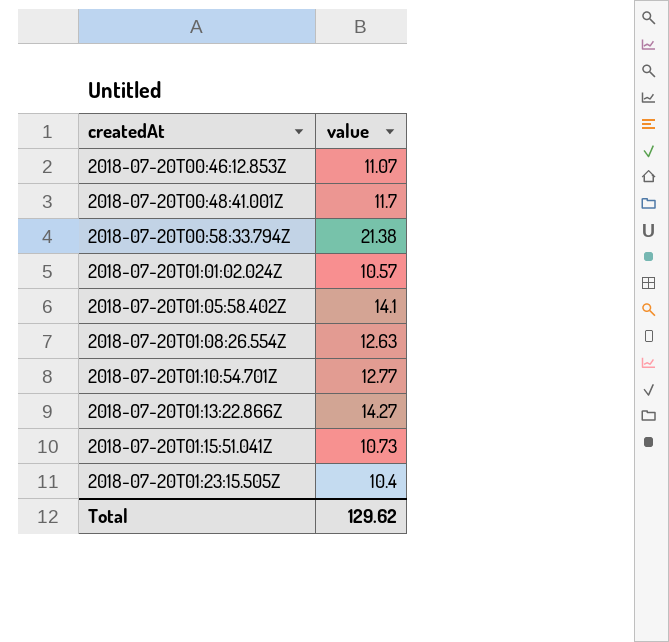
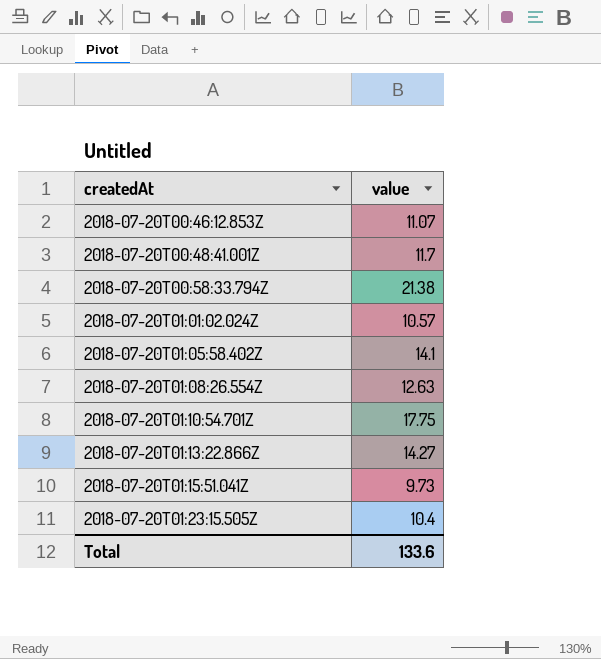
2018-07-20T01:10:54.701Z | value: 12.77 -> 17.75
2018-07-20T01:15:51.041Z | value: 10.73 -> 9.73
Total | value: 129.62 -> 133.6

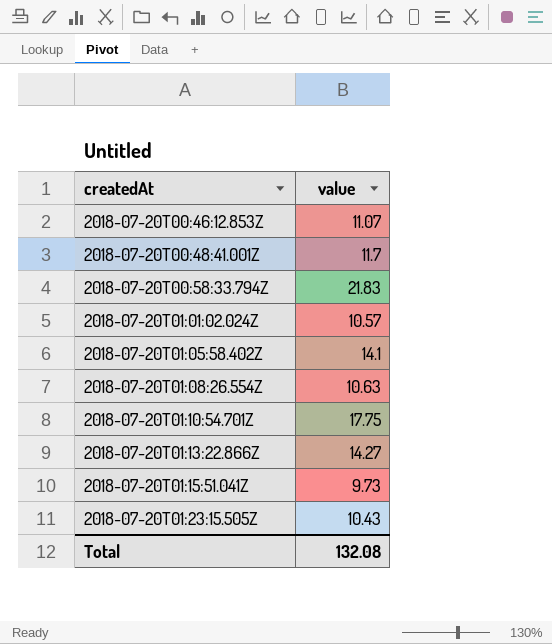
2018-07-20T00:58:33.794Z | value: 21.38 -> 21.83
2018-07-20T01:08:26.554Z | value: 12.63 -> 10.63
2018-07-20T01:23:15.505Z | value: 10.4 -> 10.43
Total | value: 133.6 -> 132.08

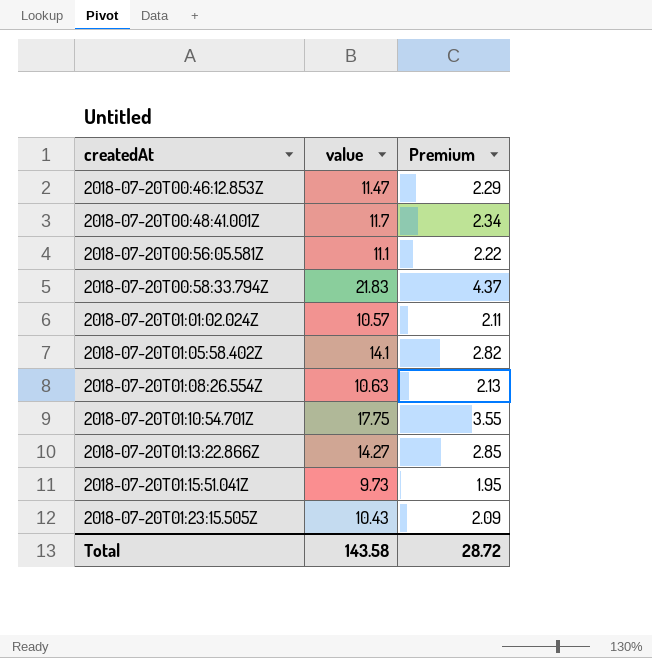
column Premium | formula: none -> [value] * 0.2
2018-07-20T00:46:12.853Z | value: 11.07 -> 11.47
row 2018-07-20T00:56:05.581Z: none -> 11.1 | 2.22
Total | value: 132.08 -> 143.58

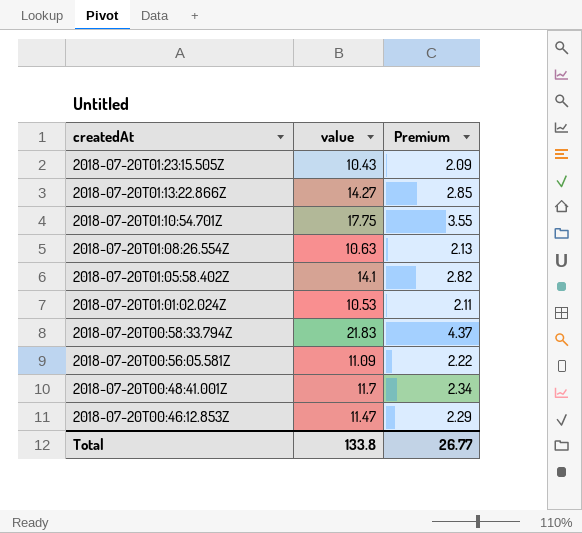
row order: createdAt ascending -> createdAt descending
row 2018-07-20T01:15:51.041Z: 9.73 | 1.95 -> none
2018-07-20T01:01:02.024Z | value: 10.57 -> 10.53
2018-07-20T00:56:05.581Z | value: 11.1 -> 11.09
Total | value: 143.58 -> 133.8
Total | Premium: 28.72 -> 26.77

